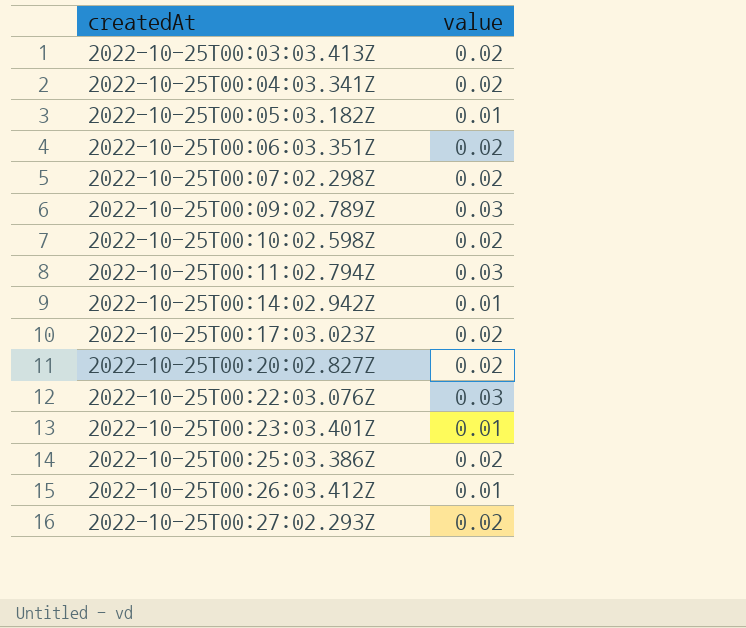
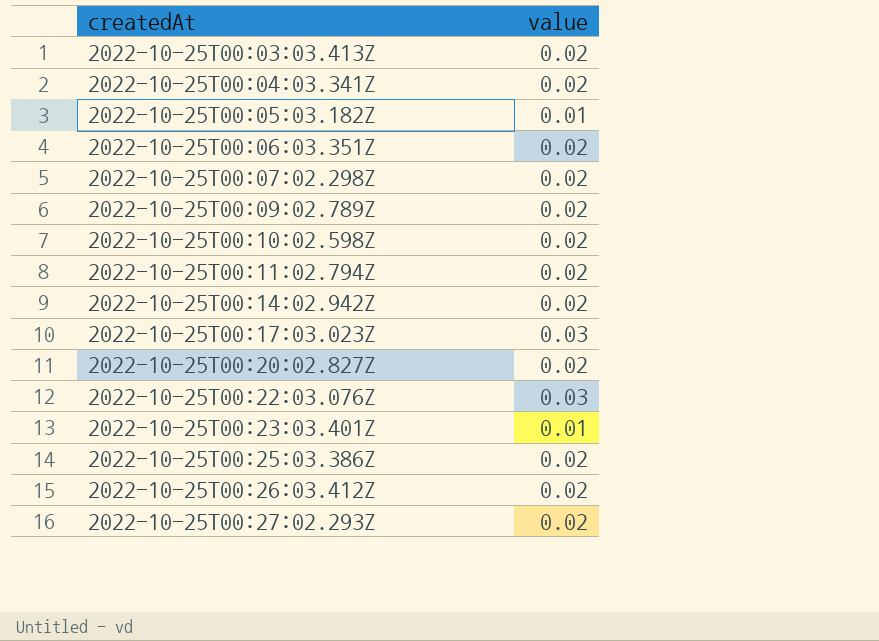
2022-10-25T00:09:02.789Z | value: 0.03 -> 0.02
2022-10-25T00:11:02.794Z | value: 0.03 -> 0.02
2022-10-25T00:14:02.942Z | value: 0.01 -> 0.02
2022-10-25T00:17:03.023Z | value: 0.02 -> 0.03
2022-10-25T00:26:03.412Z | value: 0.01 -> 0.02

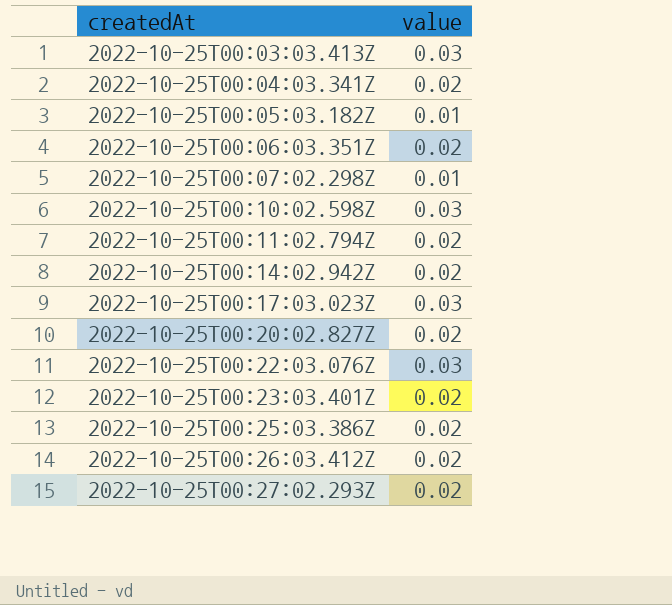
row 2022-10-25T00:09:02.789Z: 0.02 -> none
2022-10-25T00:03:03.413Z | value: 0.02 -> 0.03
2022-10-25T00:07:02.298Z | value: 0.02 -> 0.01
2022-10-25T00:10:02.598Z | value: 0.02 -> 0.03
2022-10-25T00:23:03.401Z | value: 0.01 -> 0.02

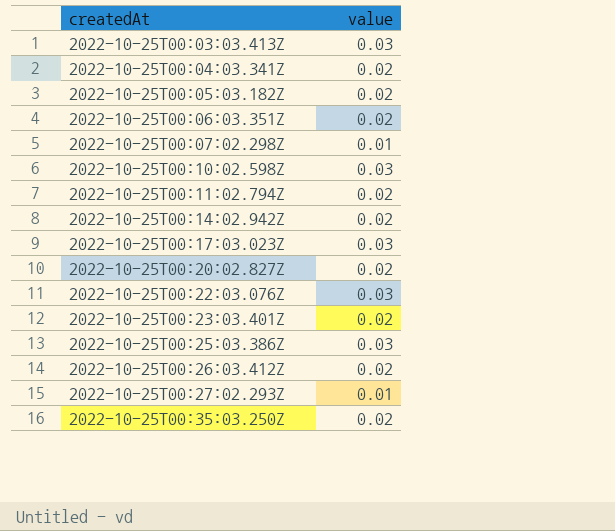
2022-10-25T00:05:03.182Z | value: 0.01 -> 0.02
2022-10-25T00:25:03.386Z | value: 0.02 -> 0.03
2022-10-25T00:27:02.293Z | value: 0.02 -> 0.01
row 2022-10-25T00:35:03.250Z: none -> 0.02

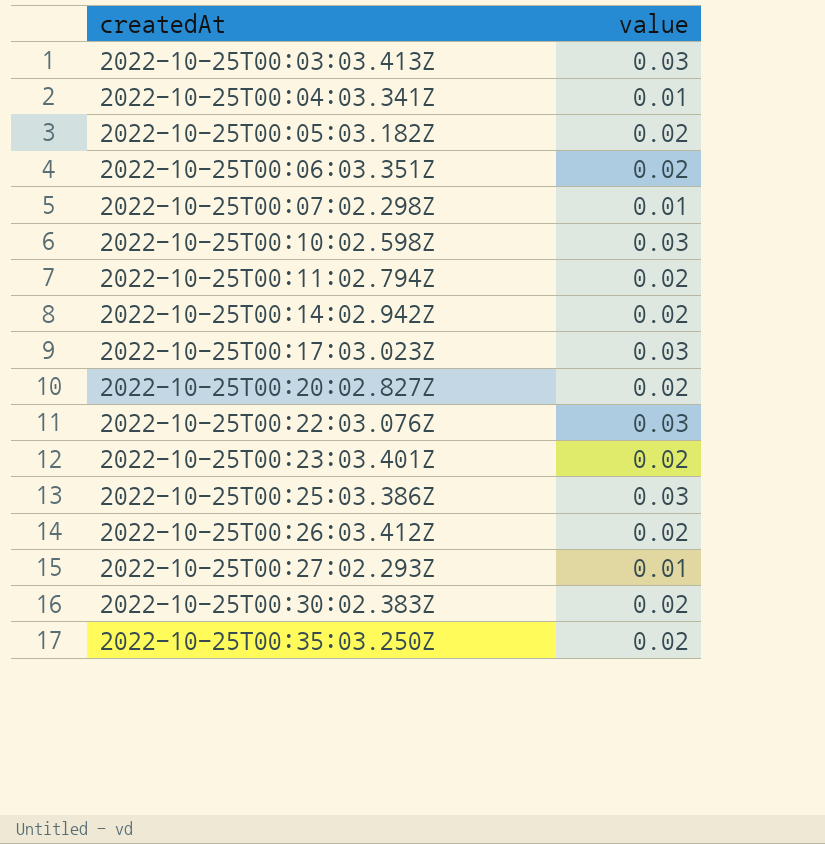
2022-10-25T00:04:03.341Z | value: 0.02 -> 0.01
row 2022-10-25T00:30:02.383Z: none -> 0.02

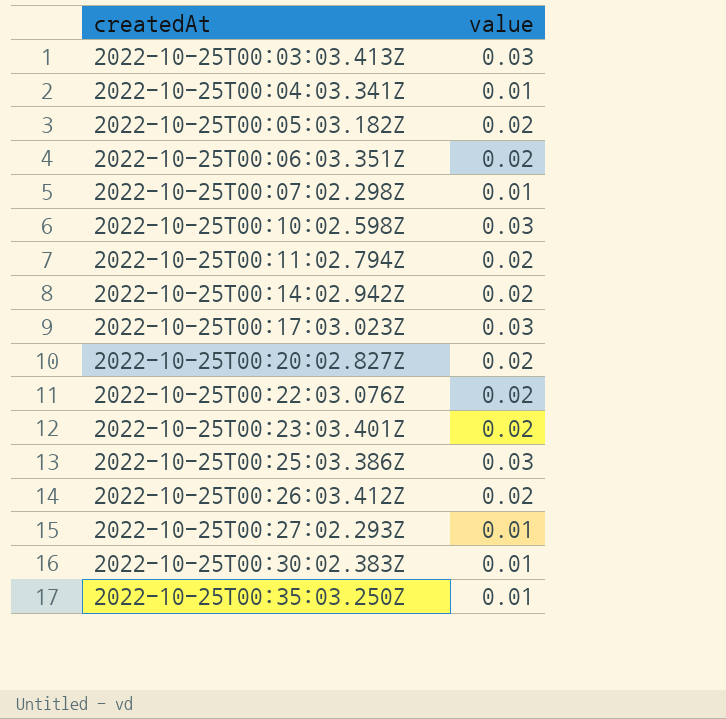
2022-10-25T00:22:03.076Z | value: 0.03 -> 0.02
2022-10-25T00:30:02.383Z | value: 0.02 -> 0.01
2022-10-25T00:35:03.250Z | value: 0.02 -> 0.01

